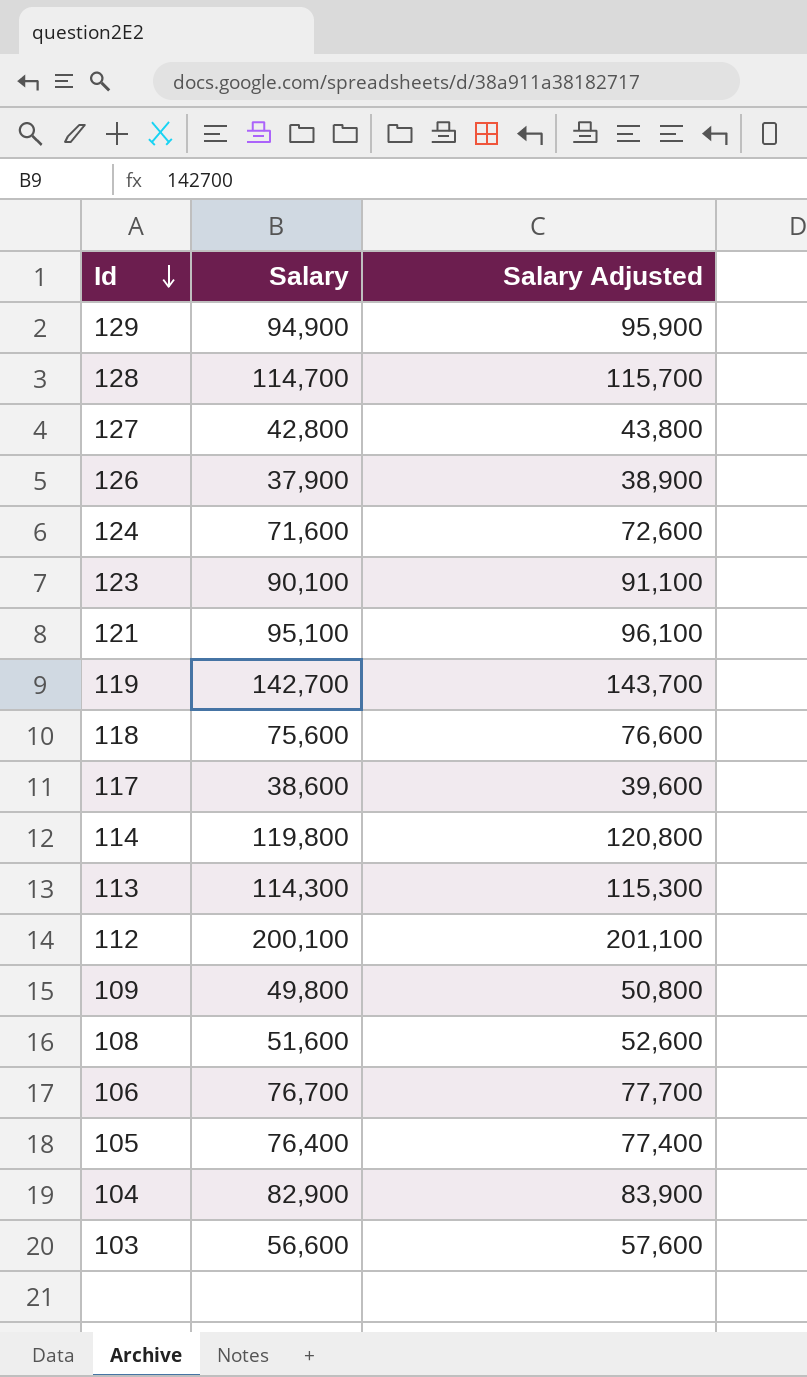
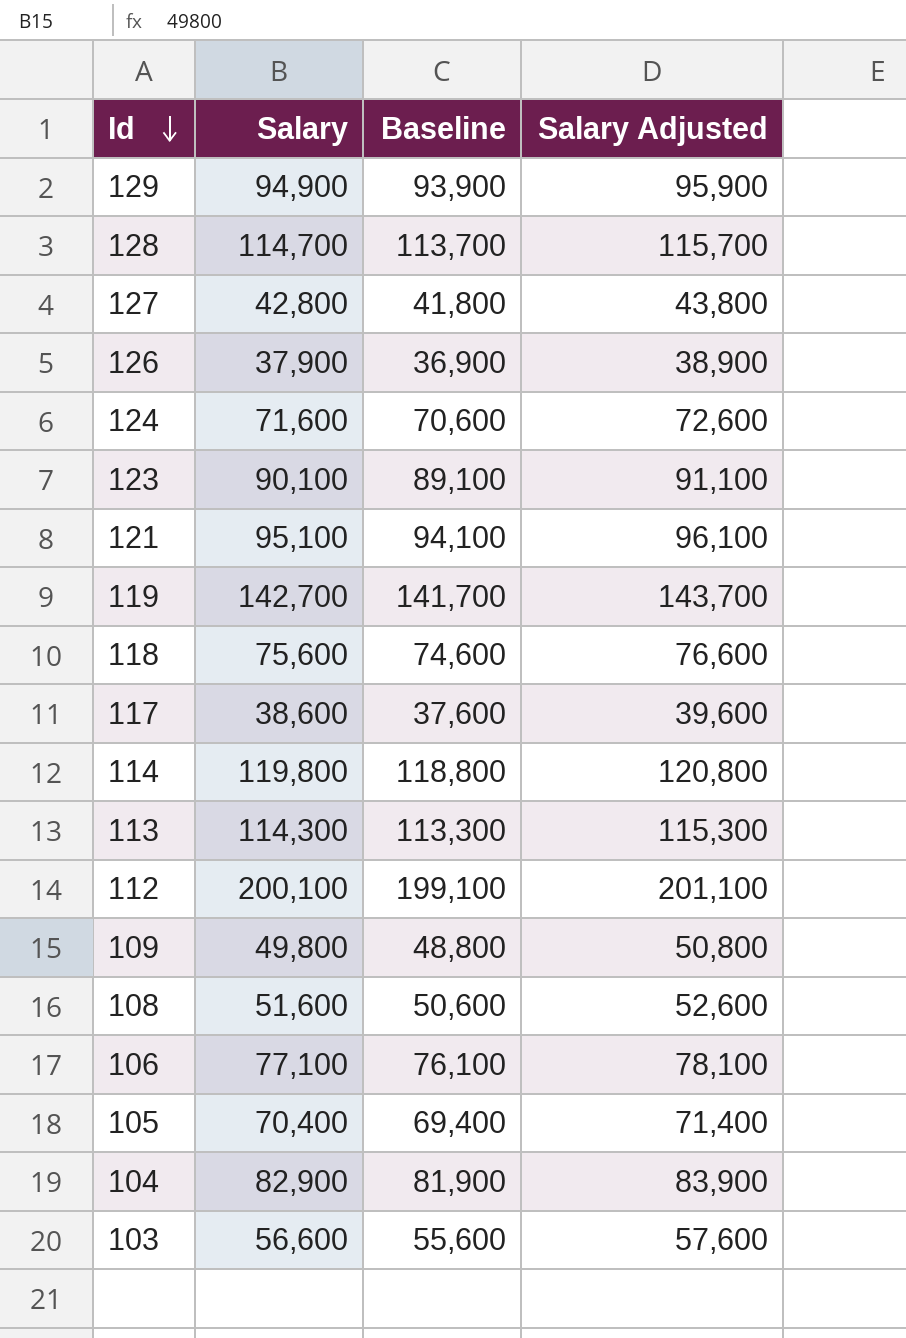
column Baseline | formula: none -> [Salary] - 1000
106 | Salary: 76,700 -> 77,100
106 | Salary Adjusted: 77,700 -> 78,100
105 | Salary: 76,400 -> 70,400
105 | Salary Adjusted: 77,400 -> 71,400

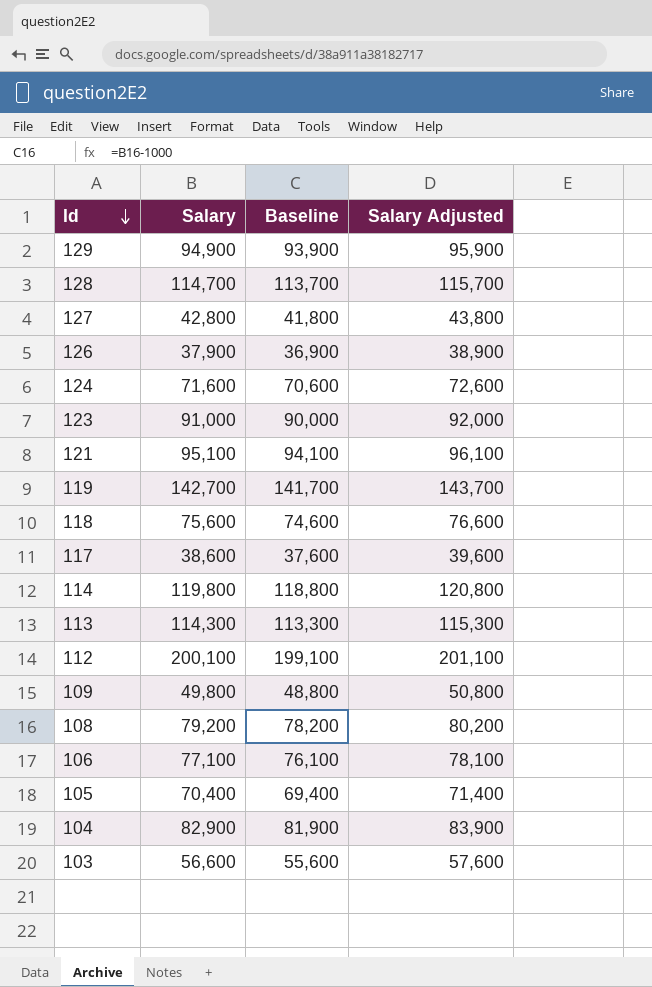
123 | Salary: 90,100 -> 91,000
123 | Baseline: 89,100 -> 90,000
123 | Salary Adjusted: 91,100 -> 92,000
108 | Salary: 51,600 -> 79,200
108 | Baseline: 50,600 -> 78,200
108 | Salary Adjusted: 52,600 -> 80,200

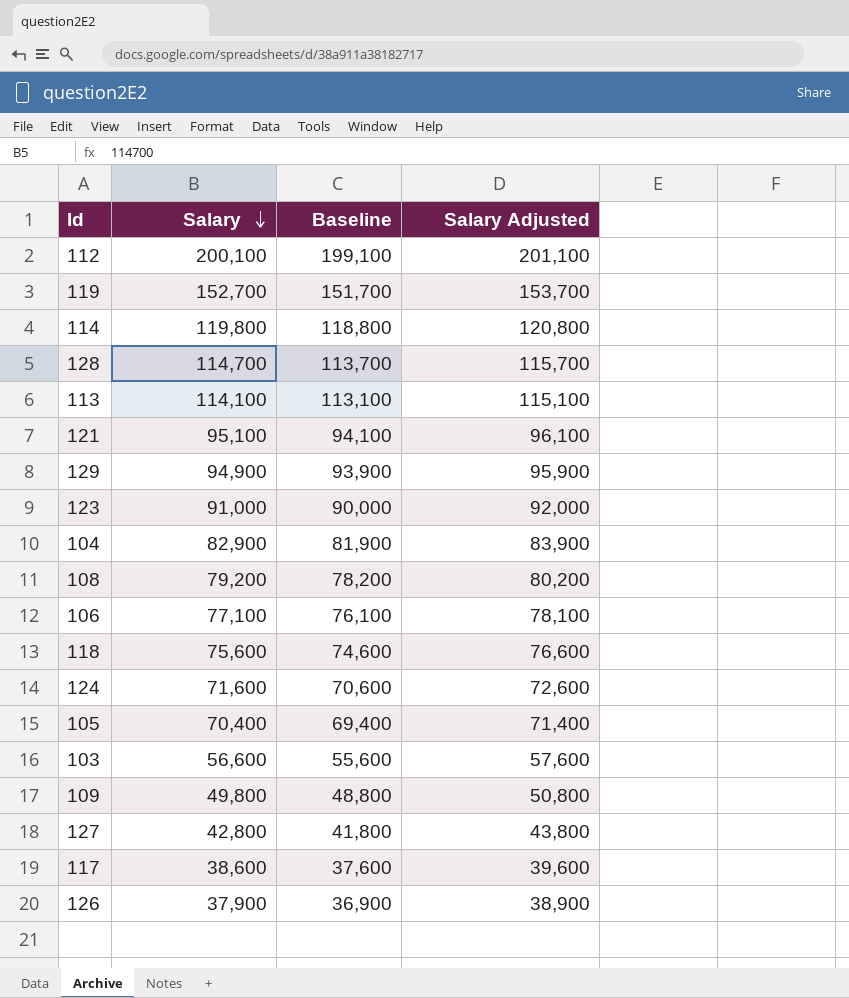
row order: Id descending -> Salary descending
119 | Salary: 142,700 -> 152,700
119 | Baseline: 141,700 -> 151,700
119 | Salary Adjusted: 143,700 -> 153,700
113 | Salary: 114,300 -> 114,100
113 | Baseline: 113,300 -> 113,100
113 | Salary Adjusted: 115,300 -> 115,100

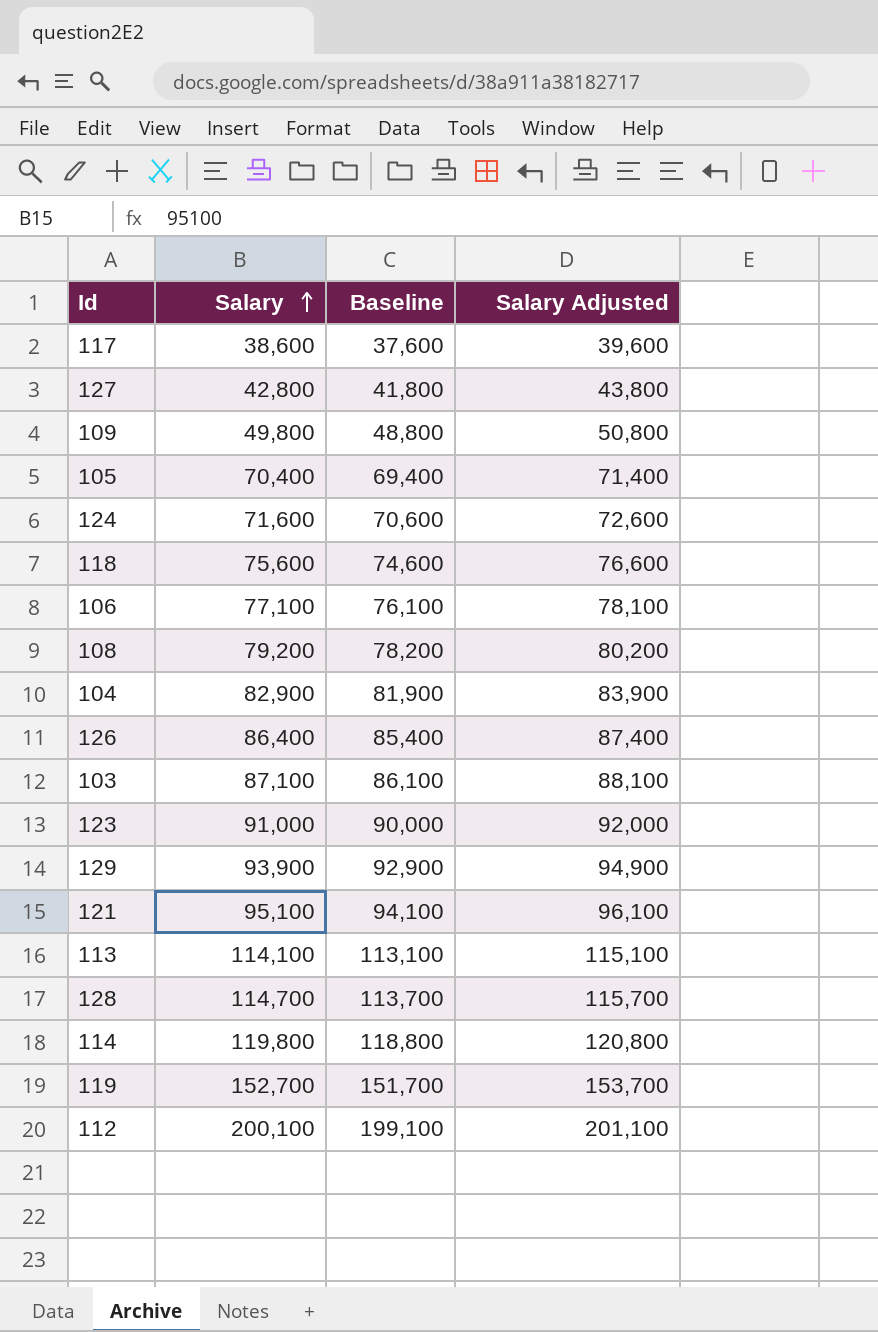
row order: Salary descending -> Salary ascending
126 | Salary: 37,900 -> 86,400
126 | Baseline: 36,900 -> 85,400
126 | Salary Adjusted: 38,900 -> 87,400
103 | Salary: 56,600 -> 87,100
103 | Baseline: 55,600 -> 86,100
103 | Salary Adjusted: 57,600 -> 88,100
129 | Salary: 94,900 -> 93,900
129 | Baseline: 93,900 -> 92,900
129 | Salary Adjusted: 95,900 -> 94,900

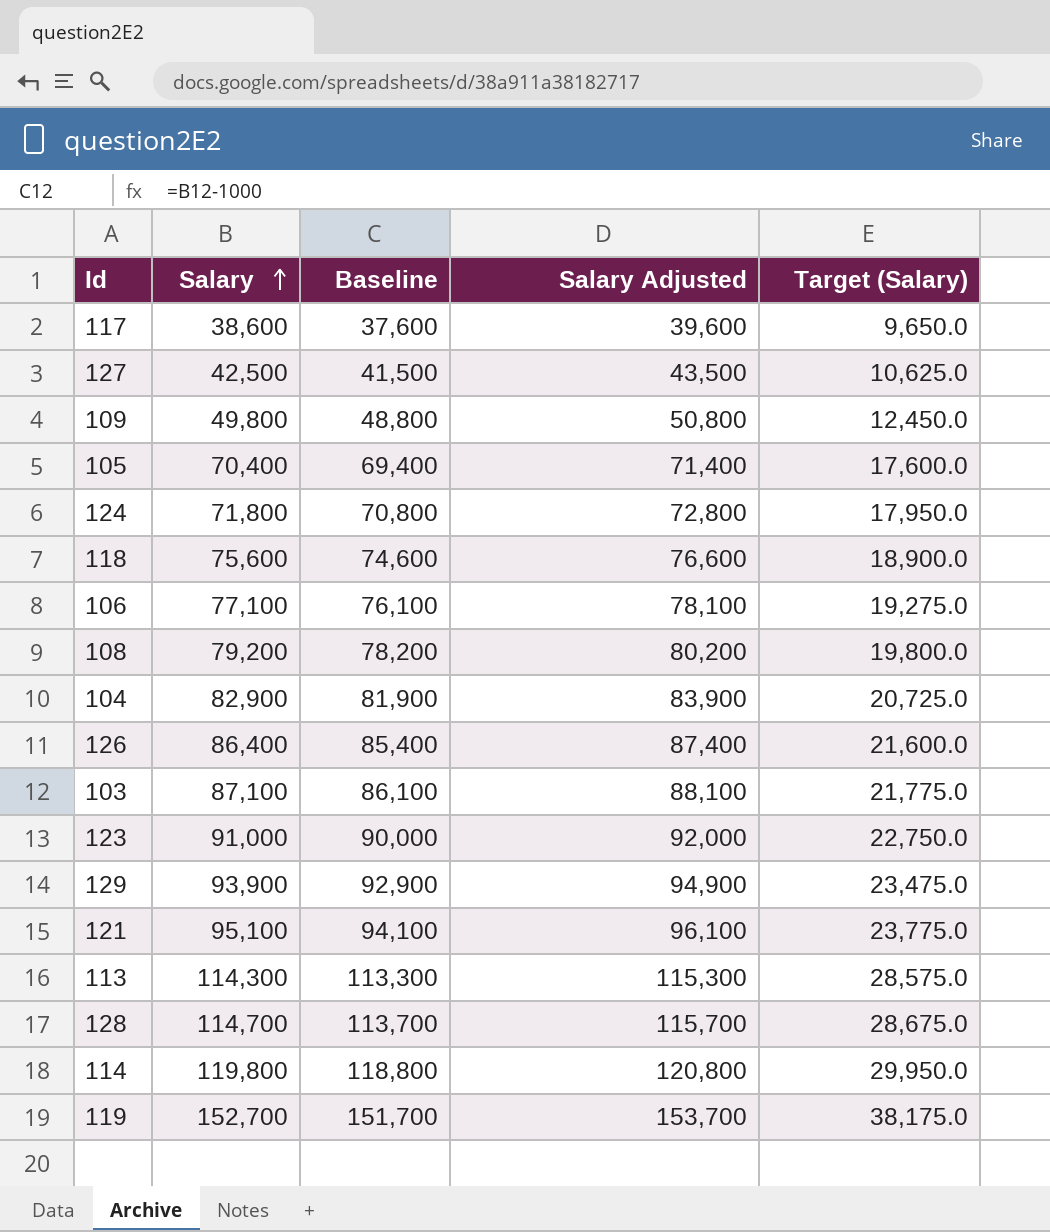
column Target (Salary) | formula: none -> [Salary] * 0.25
row 112: 200,100 | 199,100 | 201,100 -> none
127 | Salary: 42,800 -> 42,500
127 | Baseline: 41,800 -> 41,500
127 | Salary Adjusted: 43,800 -> 43,500
124 | Salary: 71,600 -> 71,800
124 | Baseline: 70,600 -> 70,800
124 | Salary Adjusted: 72,600 -> 72,800
113 | Salary: 114,100 -> 114,300
113 | Baseline: 113,100 -> 113,300
113 | Salary Adjusted: 115,100 -> 115,300

